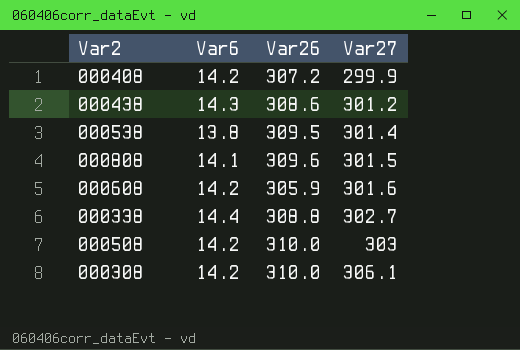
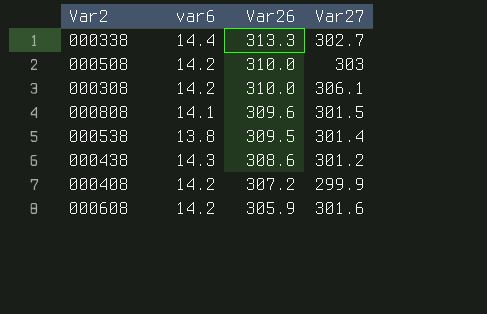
row order: Var27 ascending -> Var26 descending
column name: Var6 -> var6
000338 | Var26: 308.8 -> 313.3

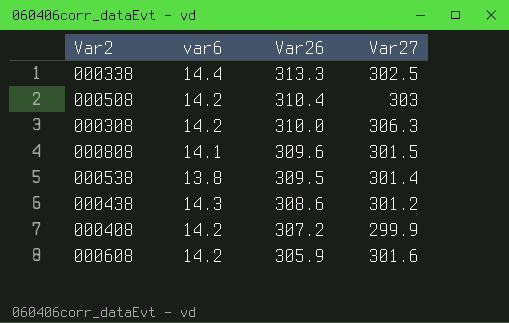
000338 | Var27: 302.7 -> 302.5
000508 | Var26: 310.0 -> 310.4
000308 | Var27: 306.1 -> 306.3

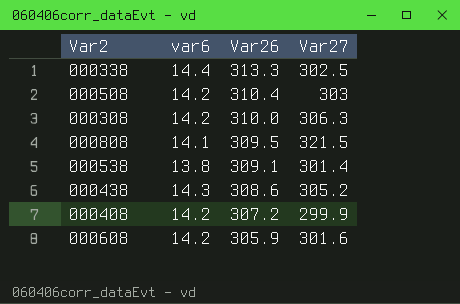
000808 | Var26: 309.6 -> 309.5
000808 | Var27: 301.5 -> 321.5
000538 | Var26: 309.5 -> 309.1
000438 | Var27: 301.2 -> 305.2

